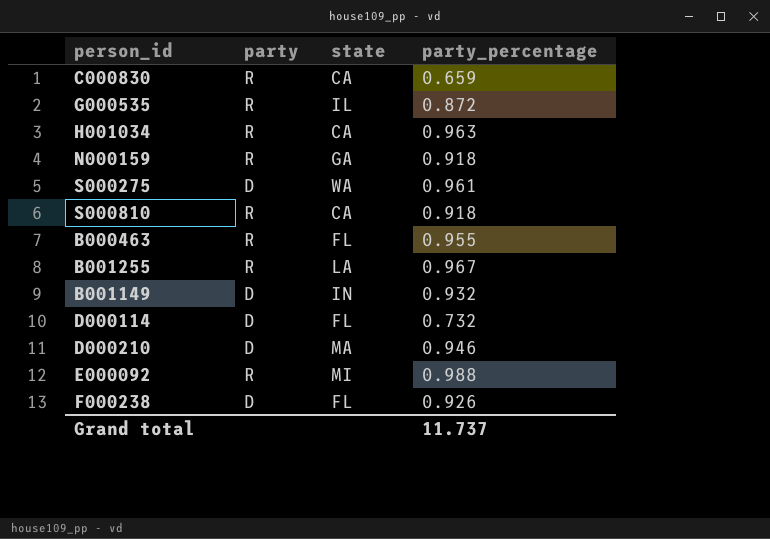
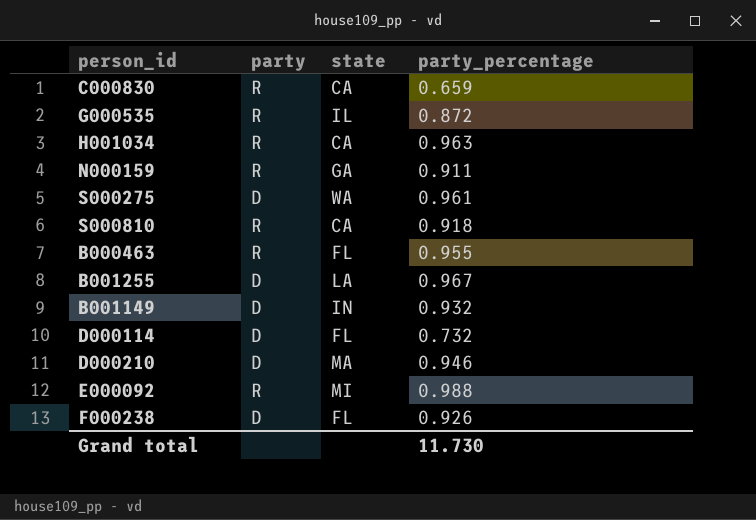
N000159 | party_percentage: 0.918 -> 0.911
B001255 | party: R -> D
Grand total | party_percentage: 11.737 -> 11.730

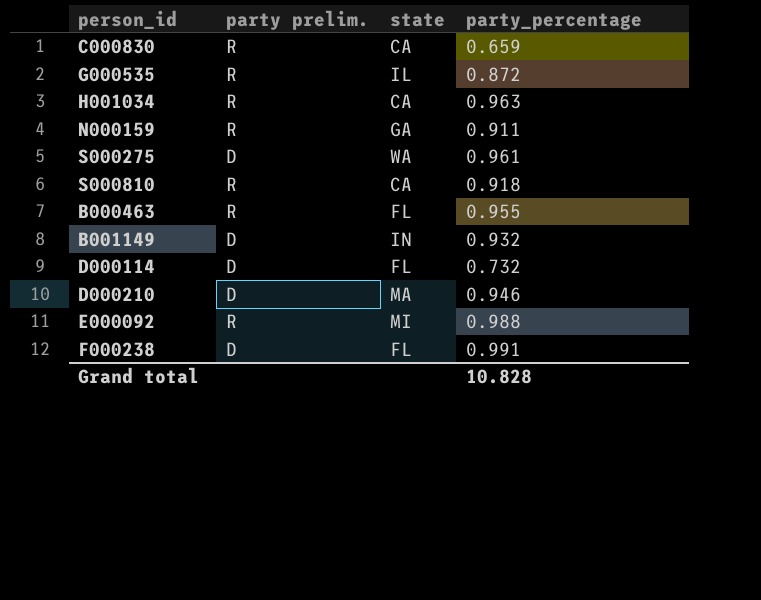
column name: party -> party prelim.
row B001255: D | LA | 0.967 -> none
F000238 | party_percentage: 0.926 -> 0.991
Grand total | party_percentage: 11.730 -> 10.828

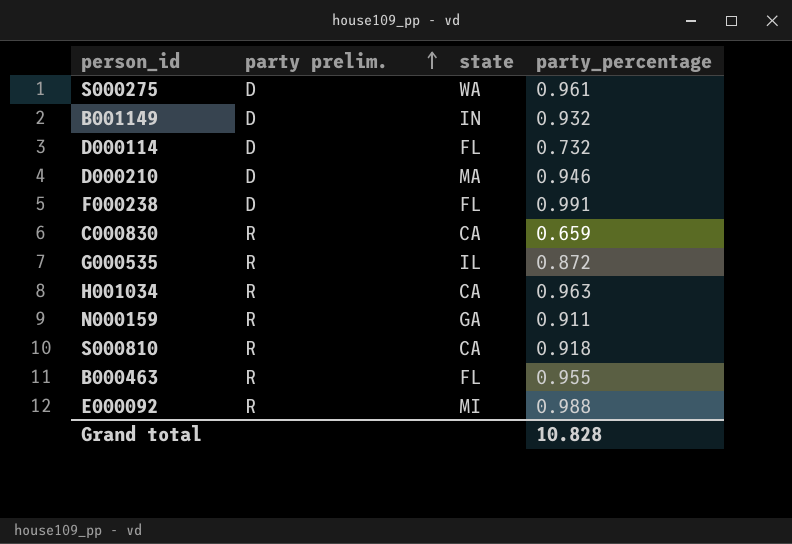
row order: none -> party prelim. ascending

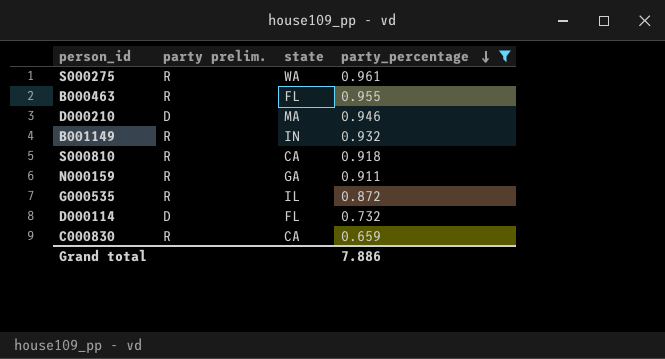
filter: none -> party_percentage <= 0.961
row order: party prelim. ascending -> party_percentage descending
S000275 | party prelim.: D -> R
B001149 | party prelim.: D -> R
Grand total | party_percentage: 10.828 -> 7.886

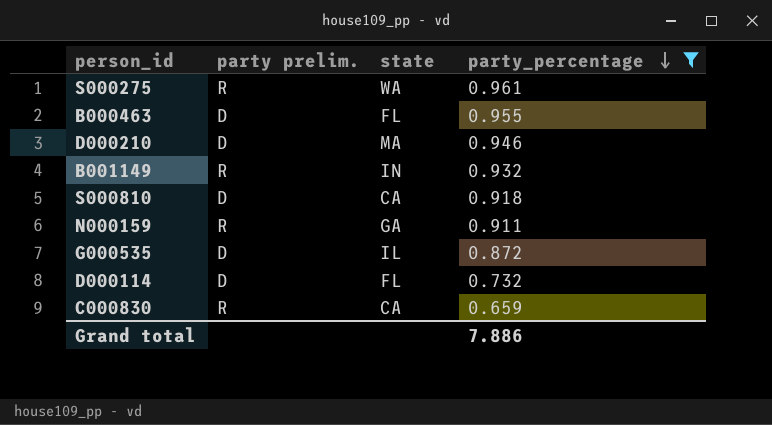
B000463 | party prelim.: R -> D
S000810 | party prelim.: R -> D
G000535 | party prelim.: R -> D

